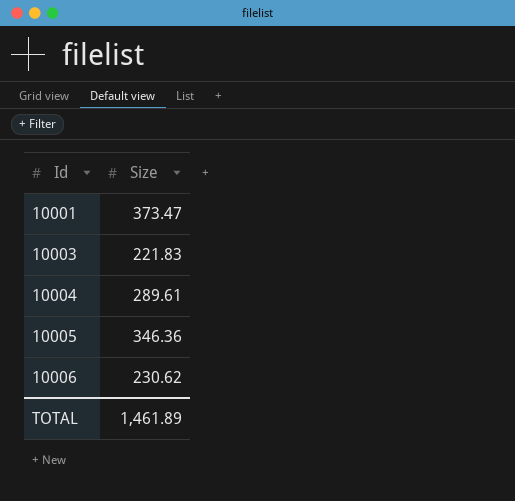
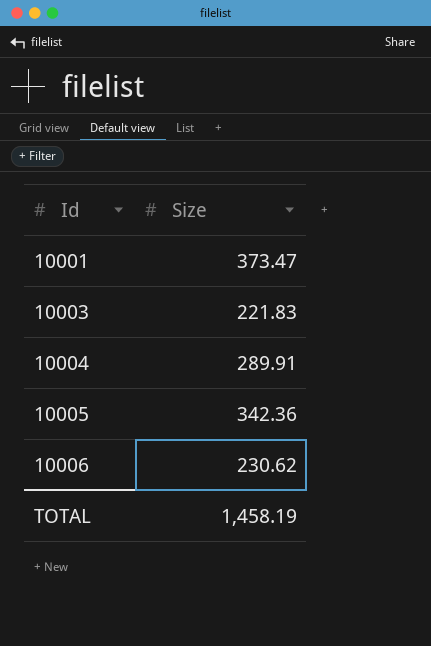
10004 | Size: 289.61 -> 289.91
10005 | Size: 346.36 -> 342.36
TOTAL | Size: 1,461.89 -> 1,458.19

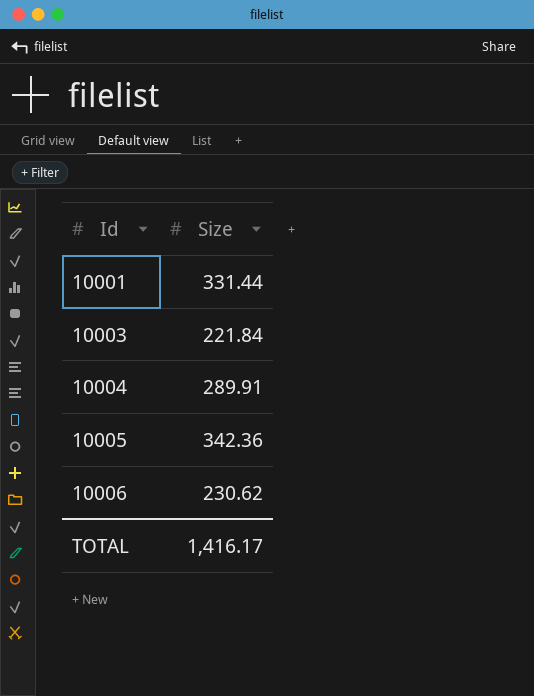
10001 | Size: 373.47 -> 331.44
10003 | Size: 221.83 -> 221.84
TOTAL | Size: 1,458.19 -> 1,416.17

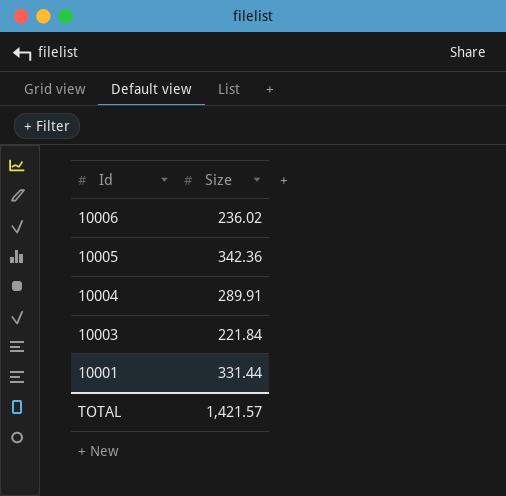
row order: Id ascending -> Id descending
10006 | Size: 230.62 -> 236.02
TOTAL | Size: 1,416.17 -> 1,421.57

